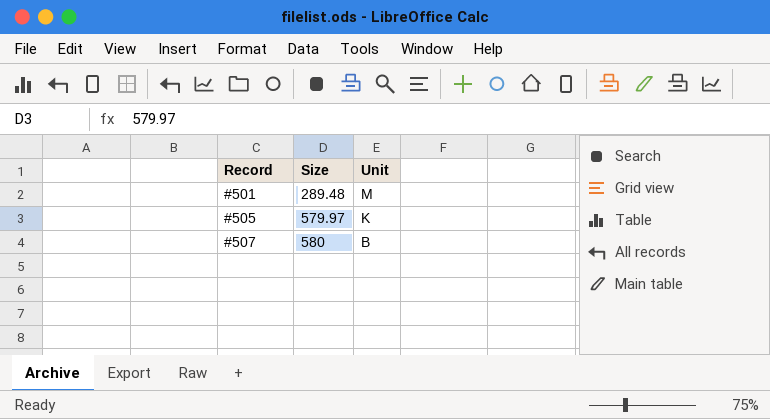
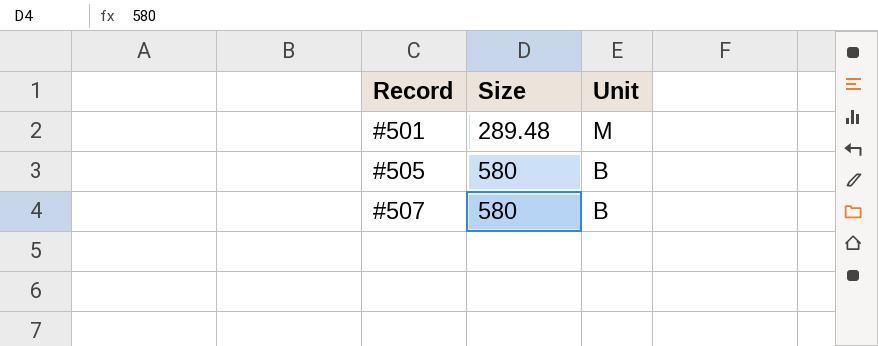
#505 | Size: 579.97 -> 580
#505 | Unit: K -> B

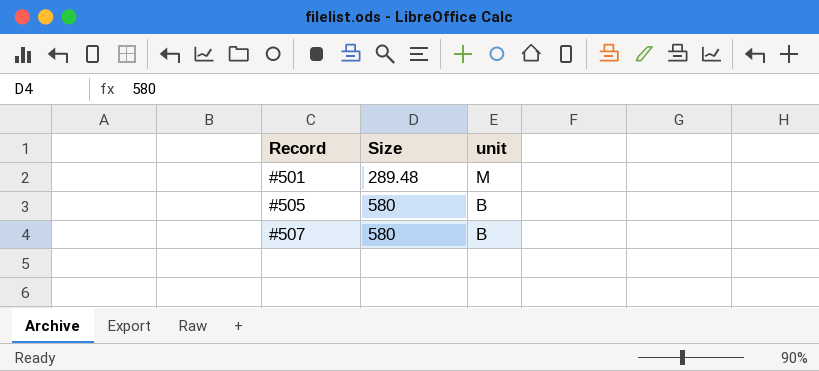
column name: Unit -> unit

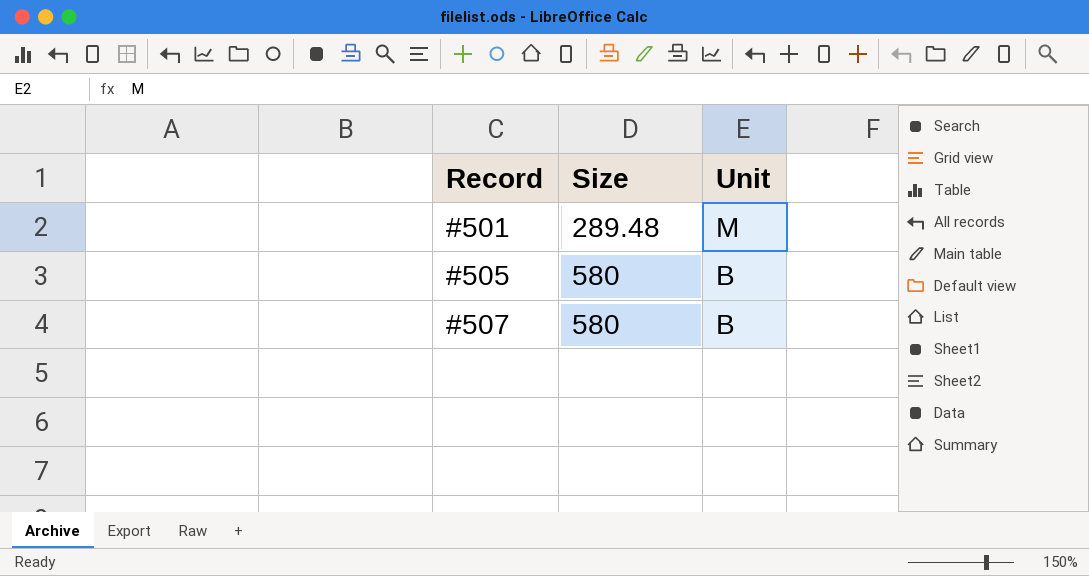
column name: unit -> Unit

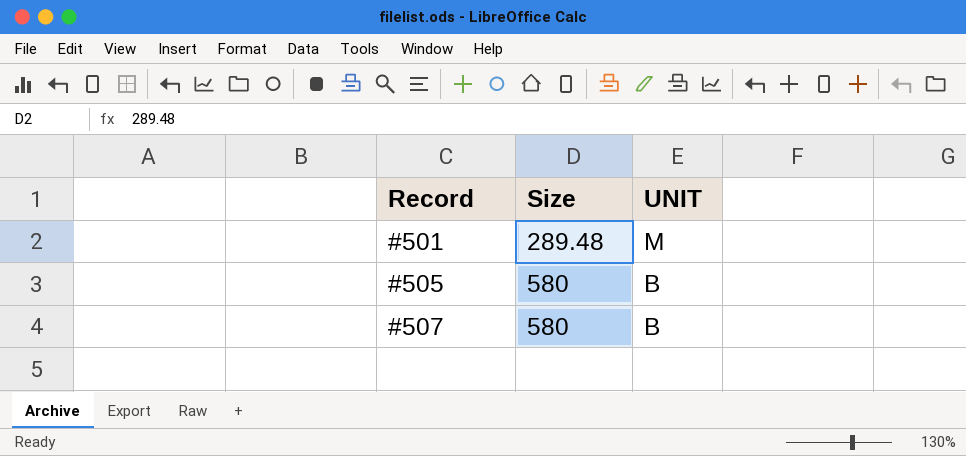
column name: Unit -> UNIT

